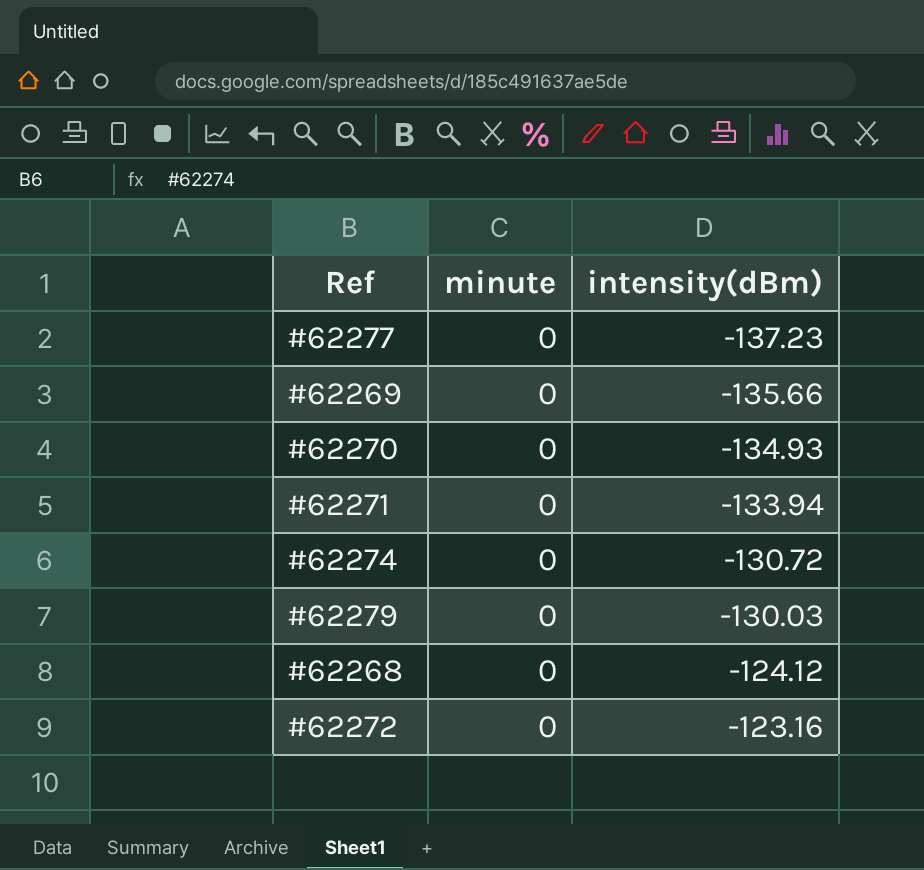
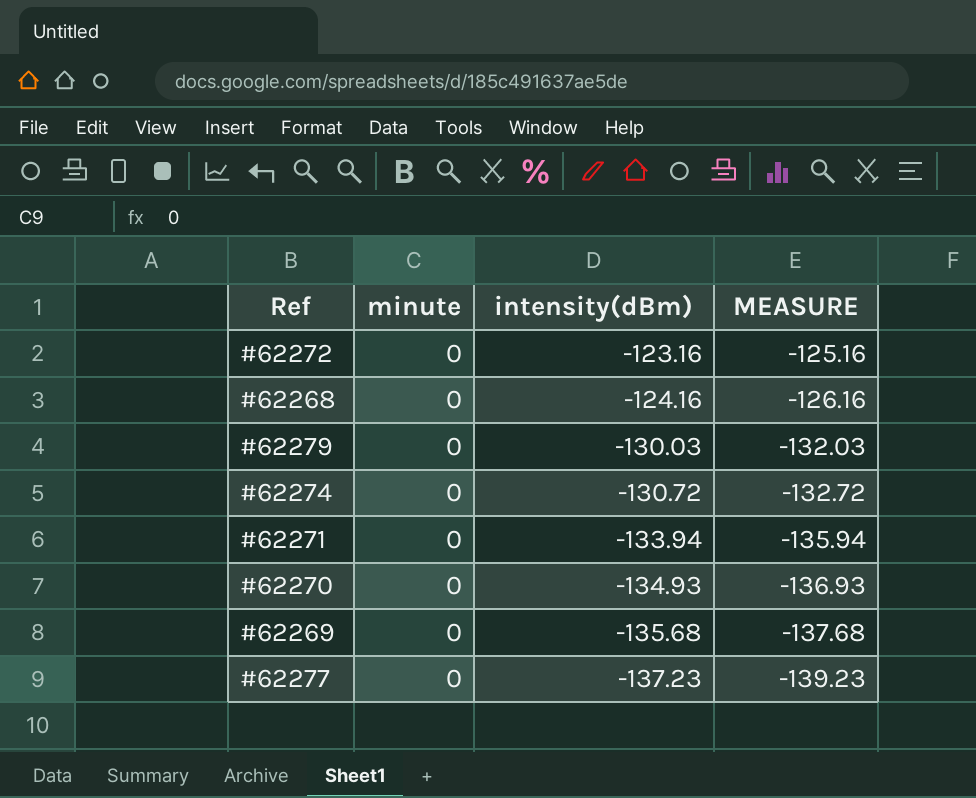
row order: intensity(dBm) ascending -> intensity(dBm) descending
column MEASURE | formula: none -> [intensity(dBm)] - 2
#62268 | intensity(dBm): -124.12 -> -124.16
#62269 | intensity(dBm): -135.66 -> -135.68

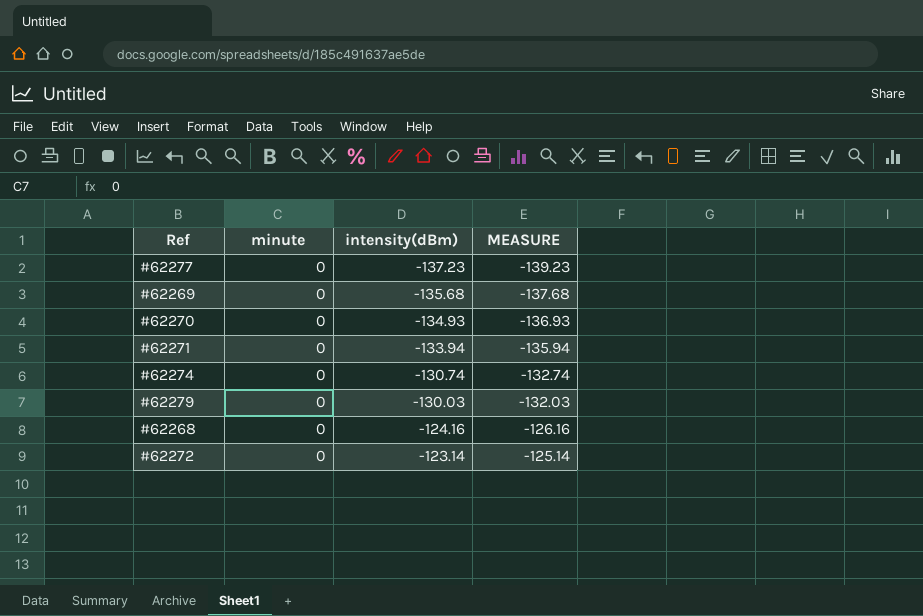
row order: intensity(dBm) descending -> intensity(dBm) ascending
#62274 | intensity(dBm): -130.72 -> -130.74
#62274 | MEASURE: -132.72 -> -132.74
#62272 | intensity(dBm): -123.16 -> -123.14
#62272 | MEASURE: -125.16 -> -125.14

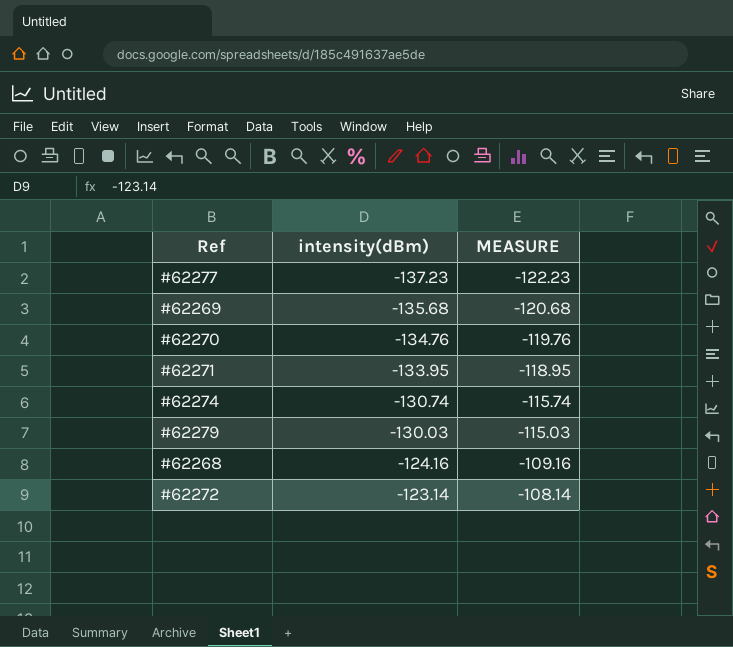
column minute | position: 2 -> none
column MEASURE | formula: [intensity(dBm)] - 2 -> [intensity(dBm)] + 15
#62270 | intensity(dBm): -134.93 -> -134.76
#62271 | intensity(dBm): -133.94 -> -133.95

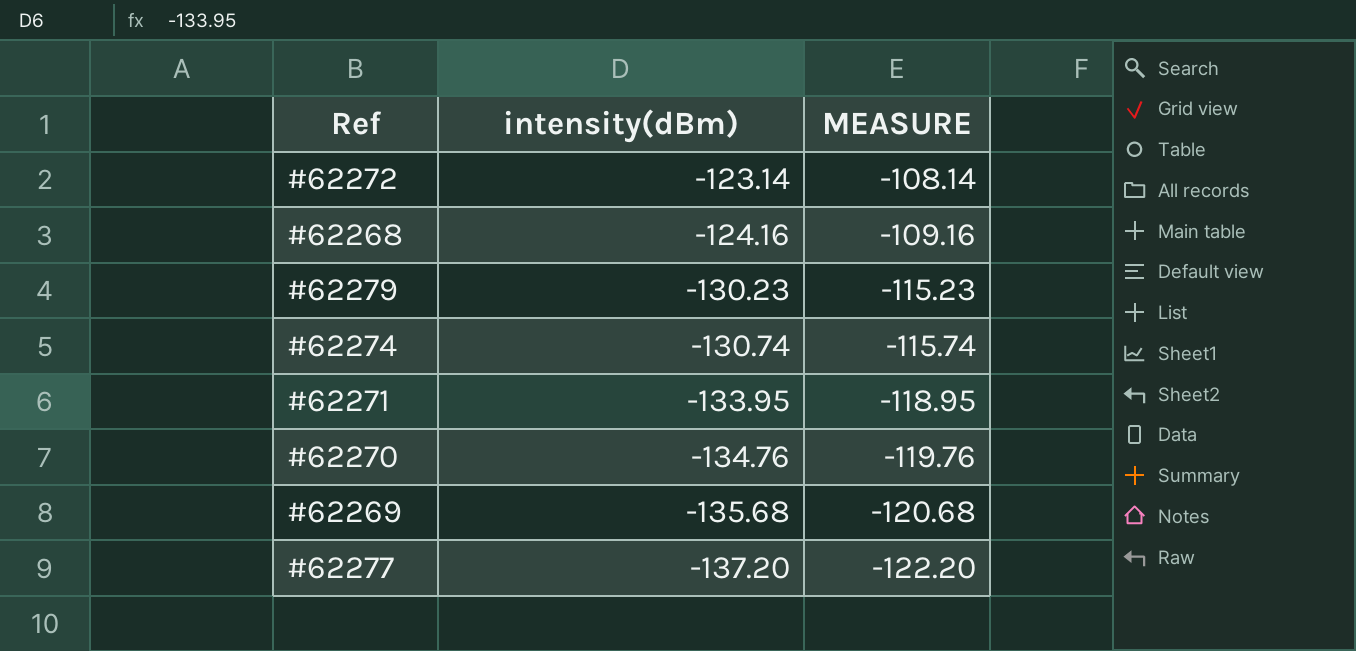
row order: intensity(dBm) ascending -> intensity(dBm) descending
#62279 | intensity(dBm): -130.03 -> -130.23
#62279 | MEASURE: -115.03 -> -115.23
#62277 | intensity(dBm): -137.23 -> -137.20
#62277 | MEASURE: -122.23 -> -122.20

